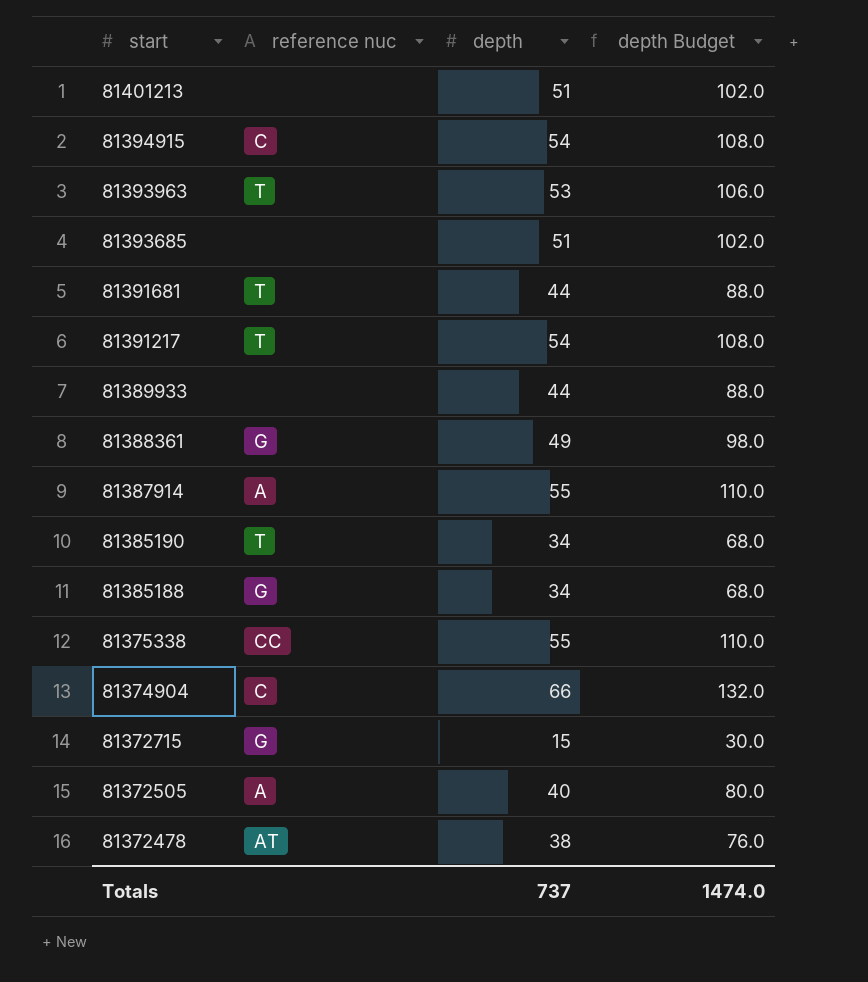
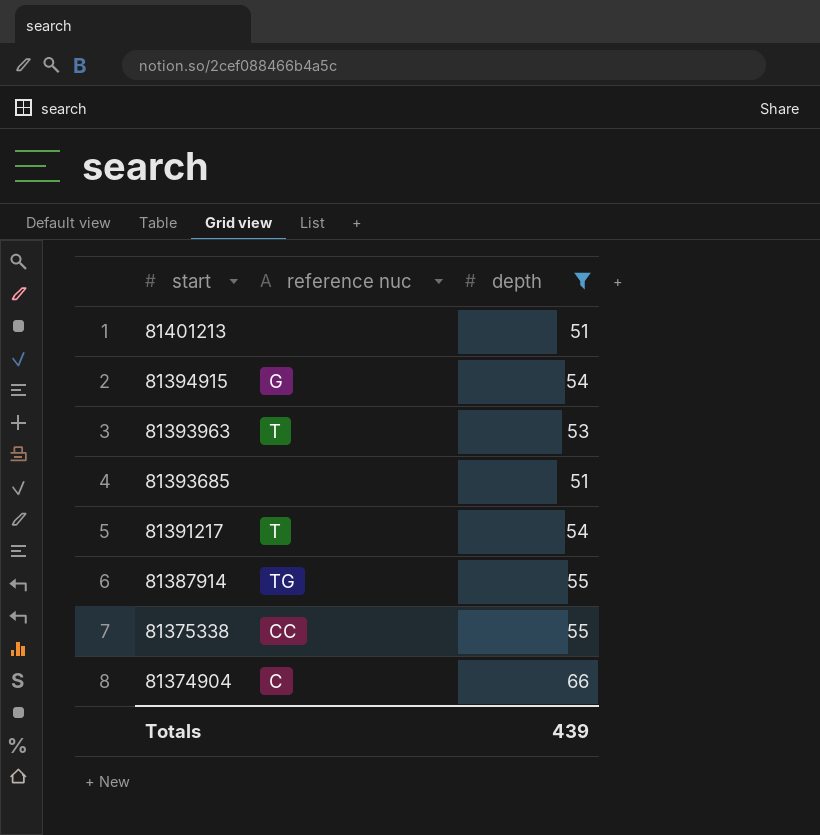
filter: none -> depth >= 51
column depth Budget | formula: [depth] * 2 -> none
81394915 | reference nuc: C -> G
81387914 | reference nuc: A -> TG
Totals | depth: 737 -> 439

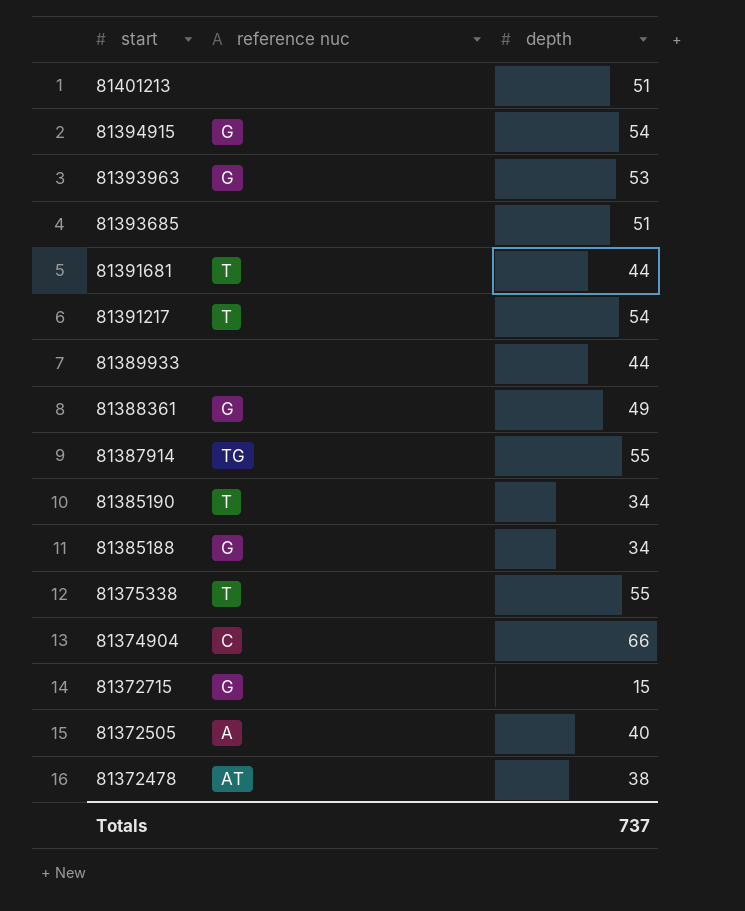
filter: depth >= 51 -> none
81393963 | reference nuc: T -> G
81375338 | reference nuc: CC -> T
Totals | depth: 439 -> 737

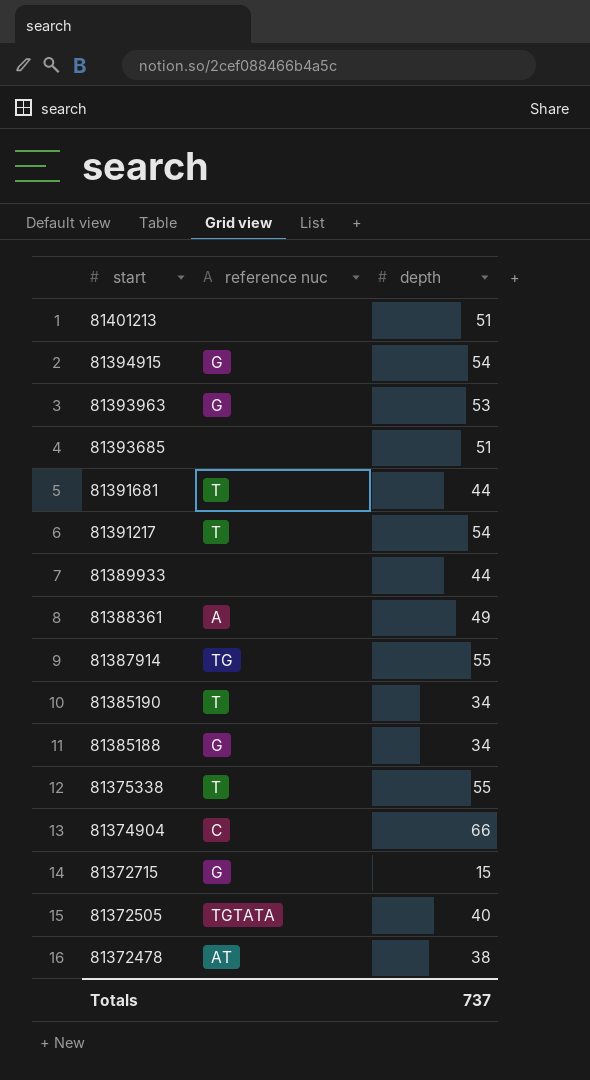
81388361 | reference nuc: G -> A
81372505 | reference nuc: A -> TGTATA

